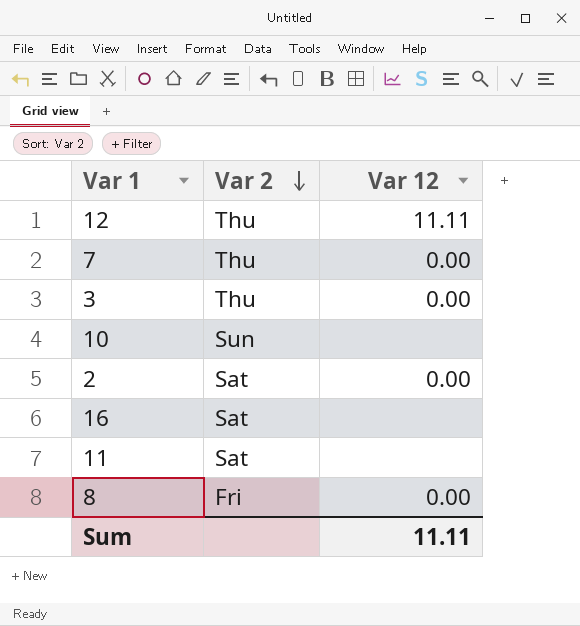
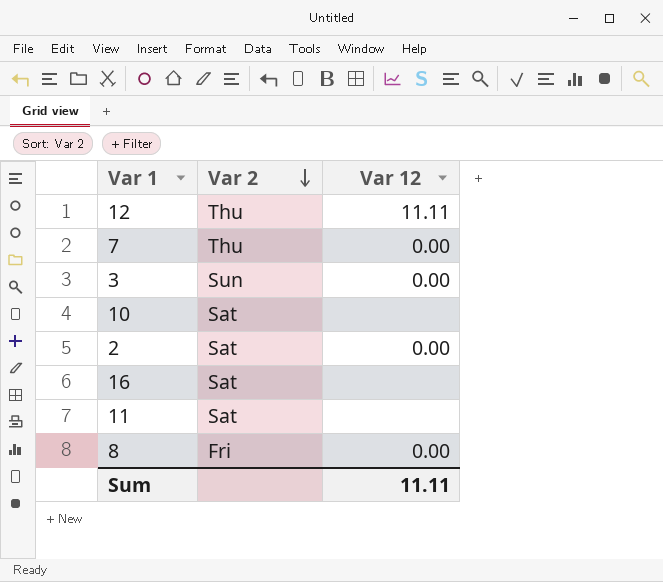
3 | Var 2: Thu -> Sun
10 | Var 2: Sun -> Sat

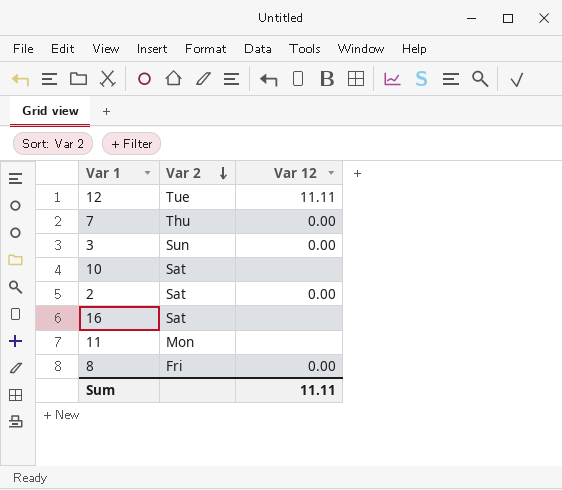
12 | Var 2: Thu -> Tue
11 | Var 2: Sat -> Mon

